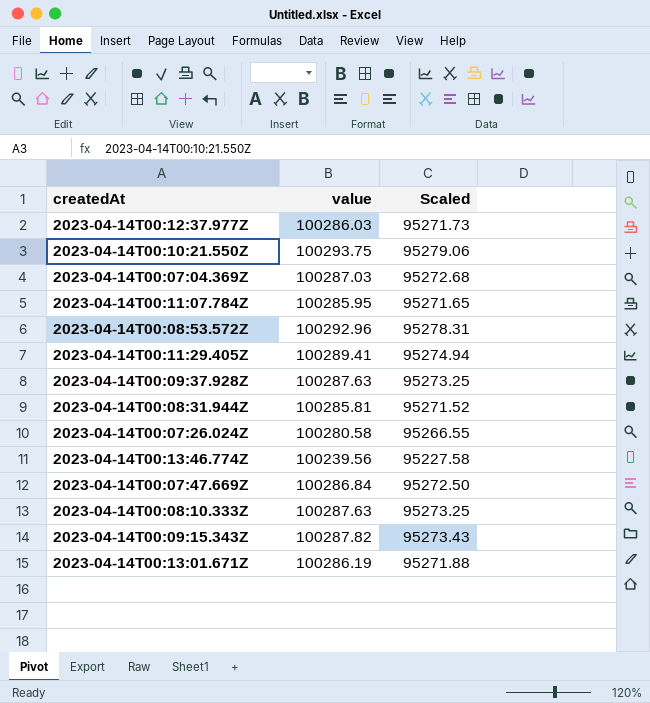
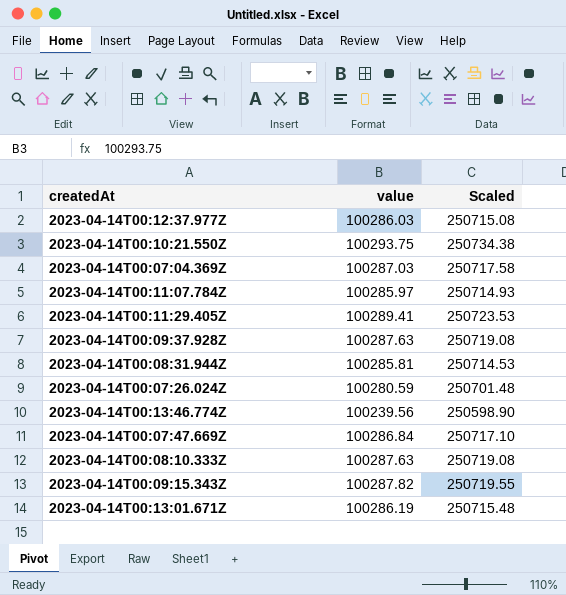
column Scaled | formula: [value] * 0.95 -> [value] * 2.5
row 2023-04-14T00:08:53.572Z: 100292.96 | 95278.31 -> none
2023-04-14T00:11:07.784Z | value: 100285.95 -> 100285.97
2023-04-14T00:07:26.024Z | value: 100280.58 -> 100280.59

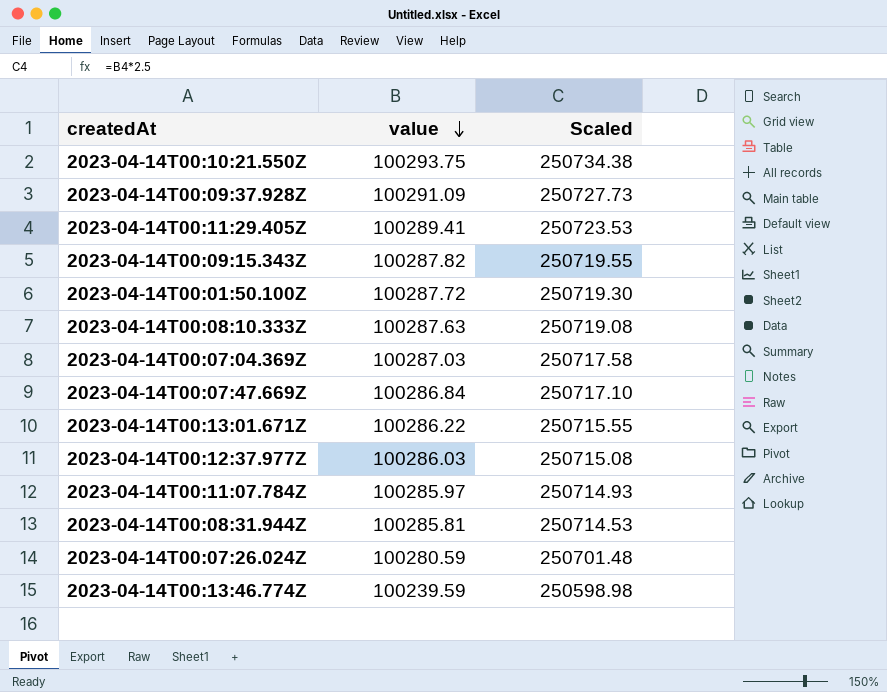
row order: none -> value descending
2023-04-14T00:09:37.928Z | value: 100287.63 -> 100291.09
2023-04-14T00:09:37.928Z | Scaled: 250719.08 -> 250727.73
row 2023-04-14T00:01:50.100Z: none -> 100287.72 | 250719.30
2023-04-14T00:13:01.671Z | value: 100286.19 -> 100286.22
2023-04-14T00:13:01.671Z | Scaled: 250715.48 -> 250715.55
2023-04-14T00:13:46.774Z | value: 100239.56 -> 100239.59
2023-04-14T00:13:46.774Z | Scaled: 250598.90 -> 250598.98

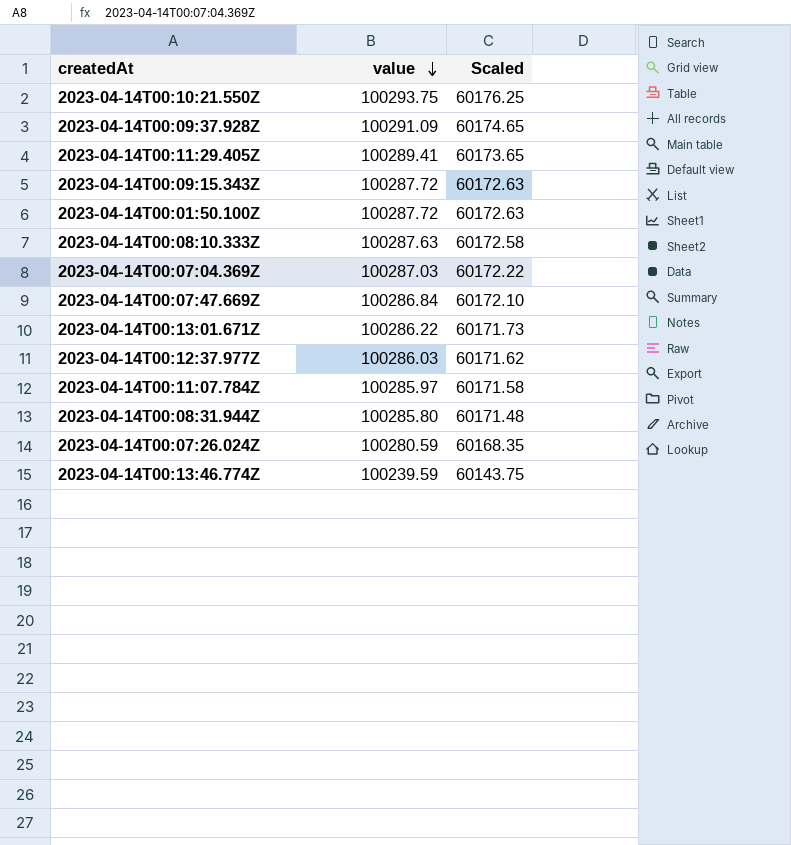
column Scaled | formula: [value] * 2.5 -> [value] * 0.6
2023-04-14T00:09:15.343Z | value: 100287.82 -> 100287.72
2023-04-14T00:08:31.944Z | value: 100285.81 -> 100285.80

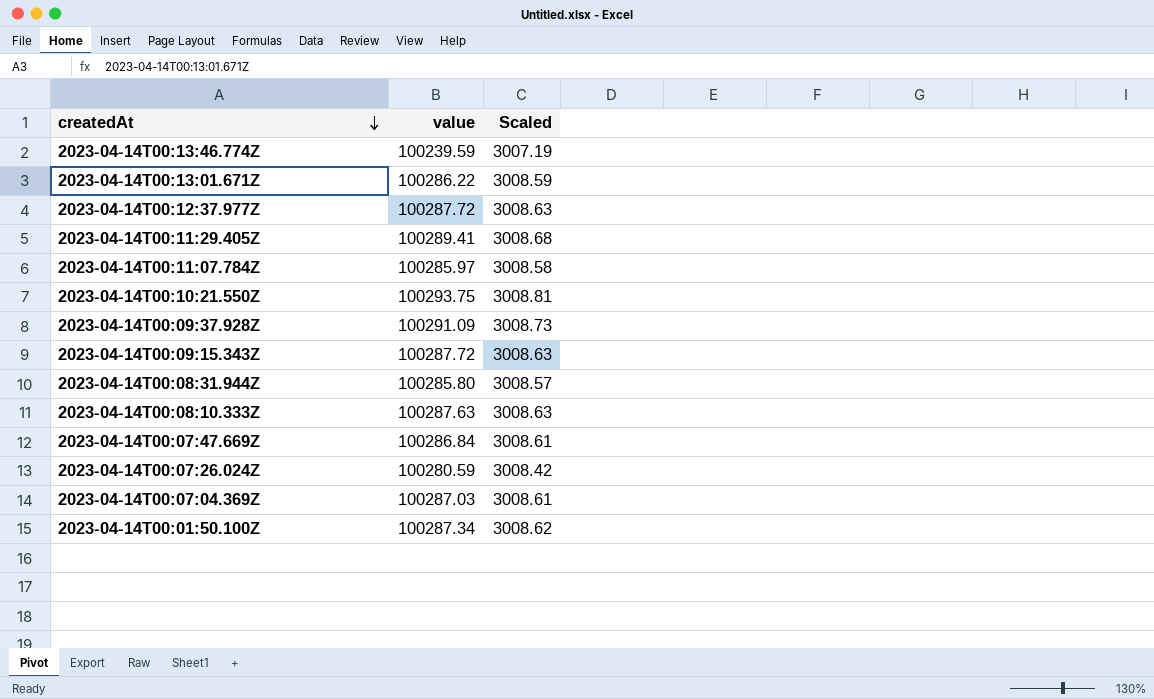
row order: value descending -> createdAt descending
column Scaled | formula: [value] * 0.6 -> [value] * 0.03
2023-04-14T00:12:37.977Z | value: 100286.03 -> 100287.72
2023-04-14T00:01:50.100Z | value: 100287.72 -> 100287.34

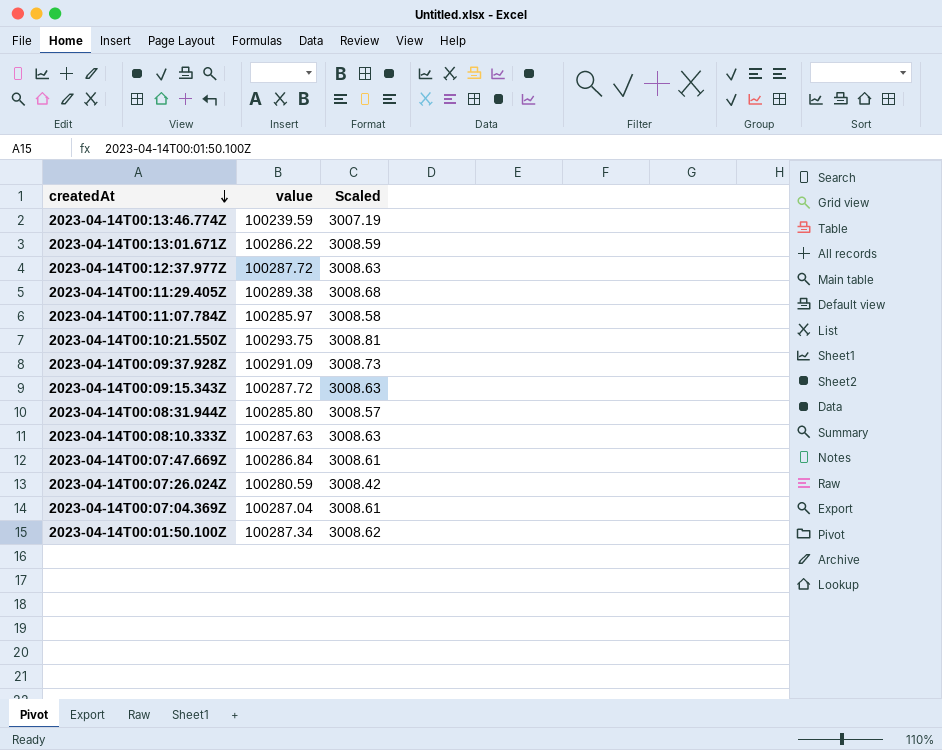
2023-04-14T00:11:29.405Z | value: 100289.41 -> 100289.38
2023-04-14T00:07:04.369Z | value: 100287.03 -> 100287.04

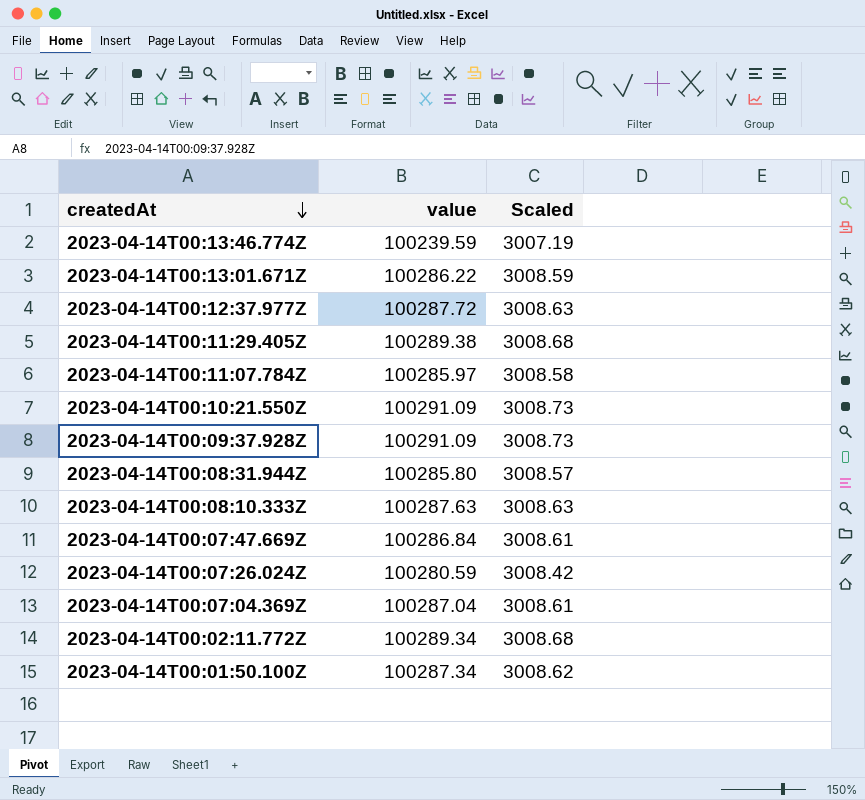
row 2023-04-14T00:09:15.343Z: 100287.72 | 3008.63 -> none
2023-04-14T00:10:21.550Z | value: 100293.75 -> 100291.09
2023-04-14T00:10:21.550Z | Scaled: 3008.81 -> 3008.73
row 2023-04-14T00:02:11.772Z: none -> 100289.34 | 3008.68

